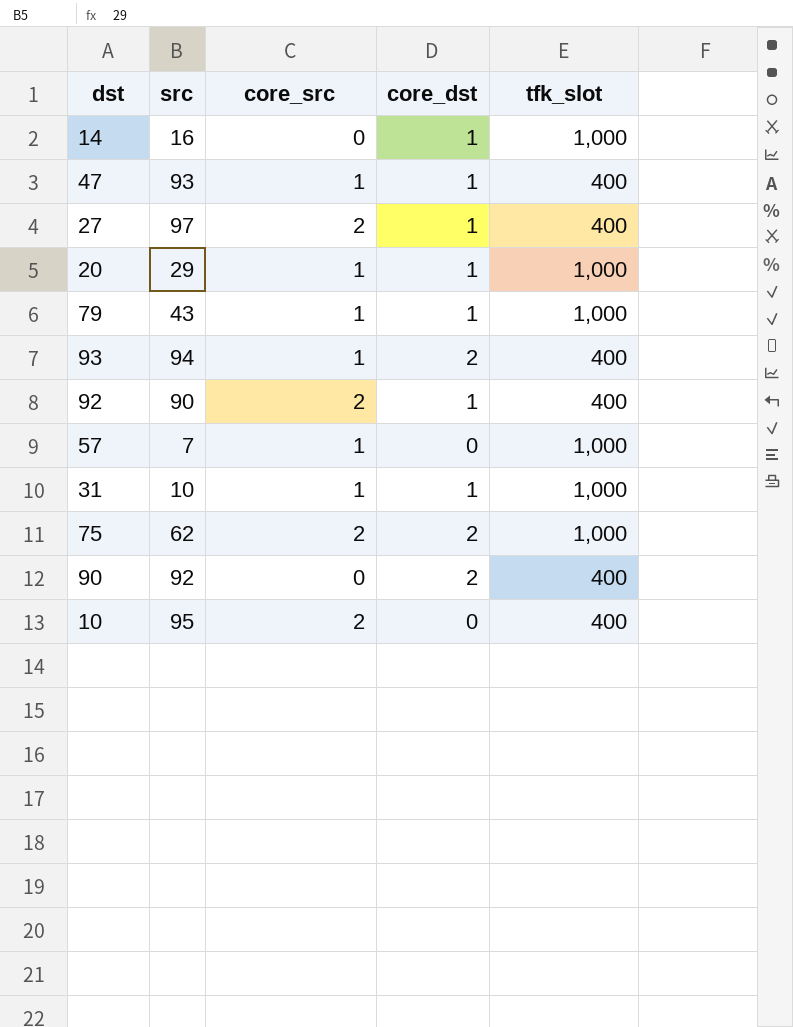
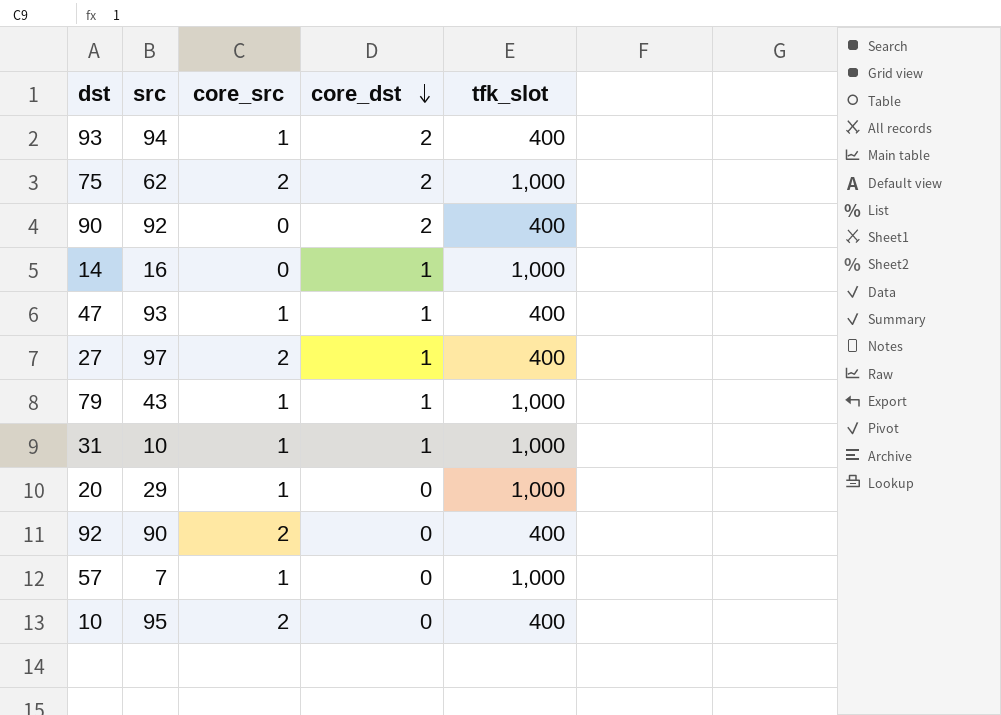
row order: none -> core_dst descending
20 | core_dst: 1 -> 0
92 | core_dst: 1 -> 0

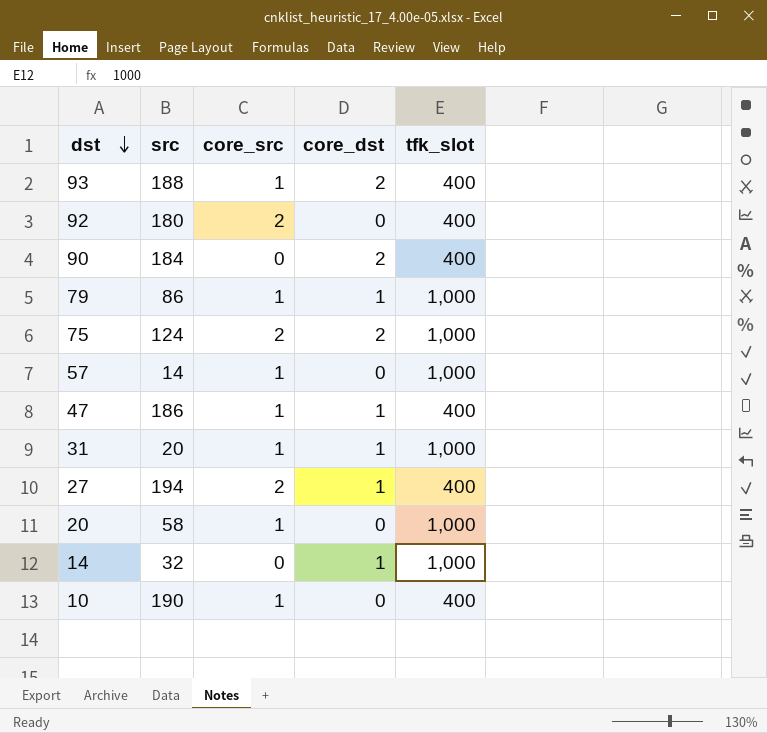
row order: core_dst descending -> dst descending
93 | src: 94 -> 188
92 | src: 90 -> 180
90 | src: 92 -> 184
79 | src: 43 -> 86
75 | src: 62 -> 124
57 | src: 7 -> 14
47 | src: 93 -> 186
31 | src: 10 -> 20
27 | src: 97 -> 194
20 | src: 29 -> 58
14 | src: 16 -> 32
10 | src: 95 -> 190
10 | core_src: 2 -> 1

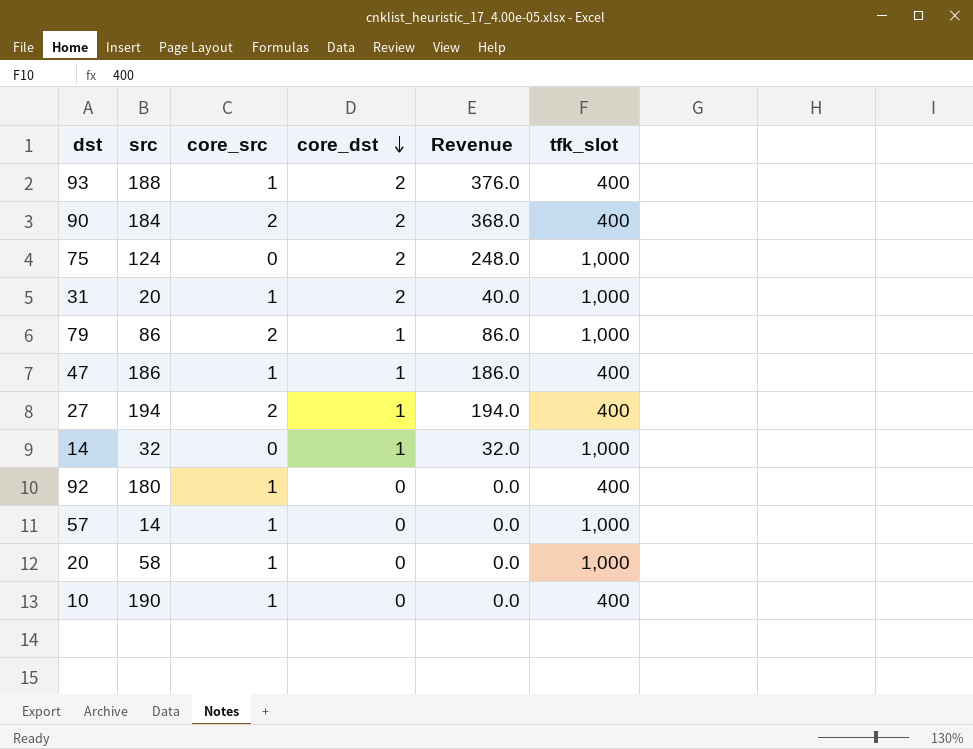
row order: dst descending -> core_dst descending
column Revenue | formula: none -> [src] * [core_dst]
90 | core_src: 0 -> 2
75 | core_src: 2 -> 0
31 | core_dst: 1 -> 2
79 | core_src: 1 -> 2
92 | core_src: 2 -> 1

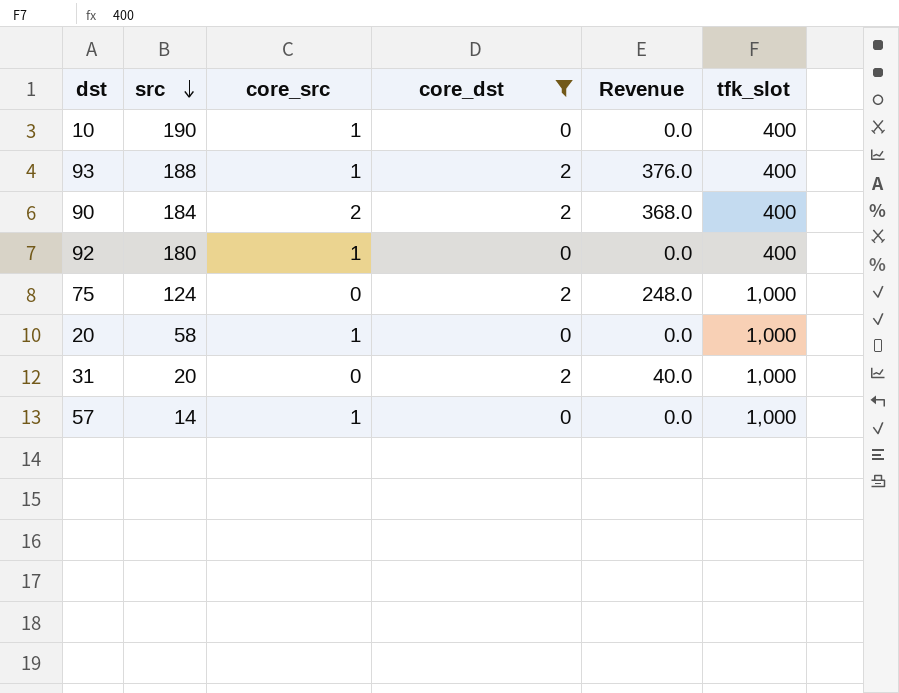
filter: none -> core_dst != 1
row order: core_dst descending -> src descending
31 | core_src: 1 -> 0

